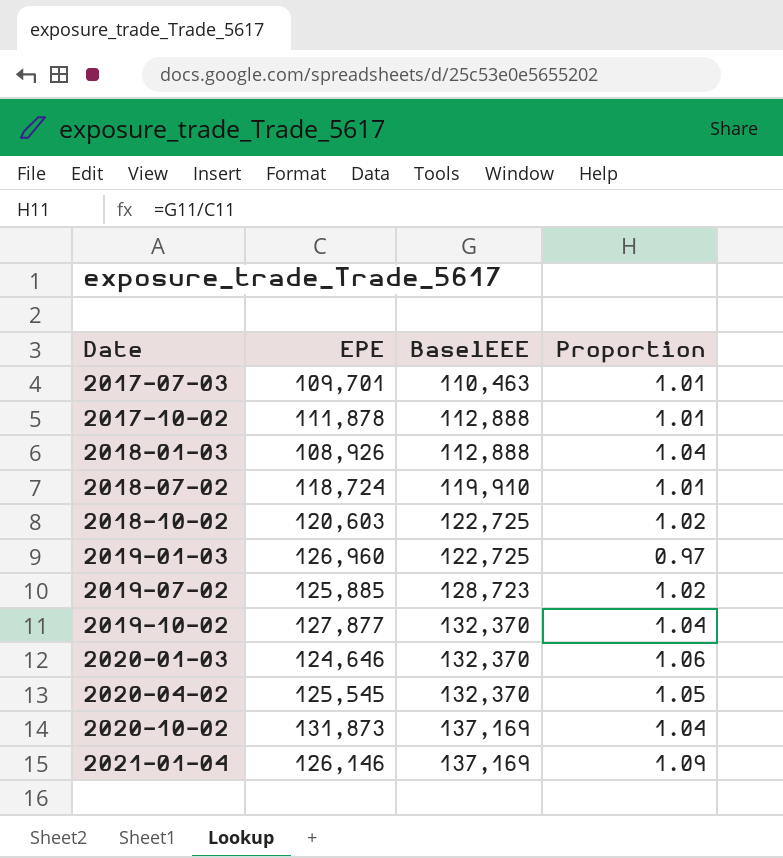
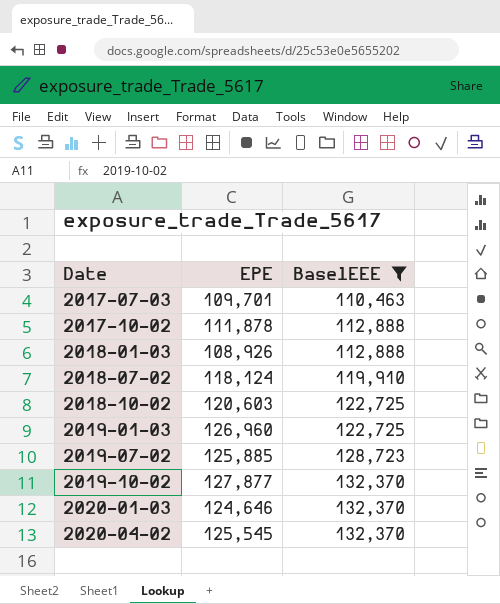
filter: none -> BaselEEE != 137,169
column Proportion | formula: [BaselEEE] / [EPE] -> none
2018-07-02 | EPE: 118,724 -> 118,124

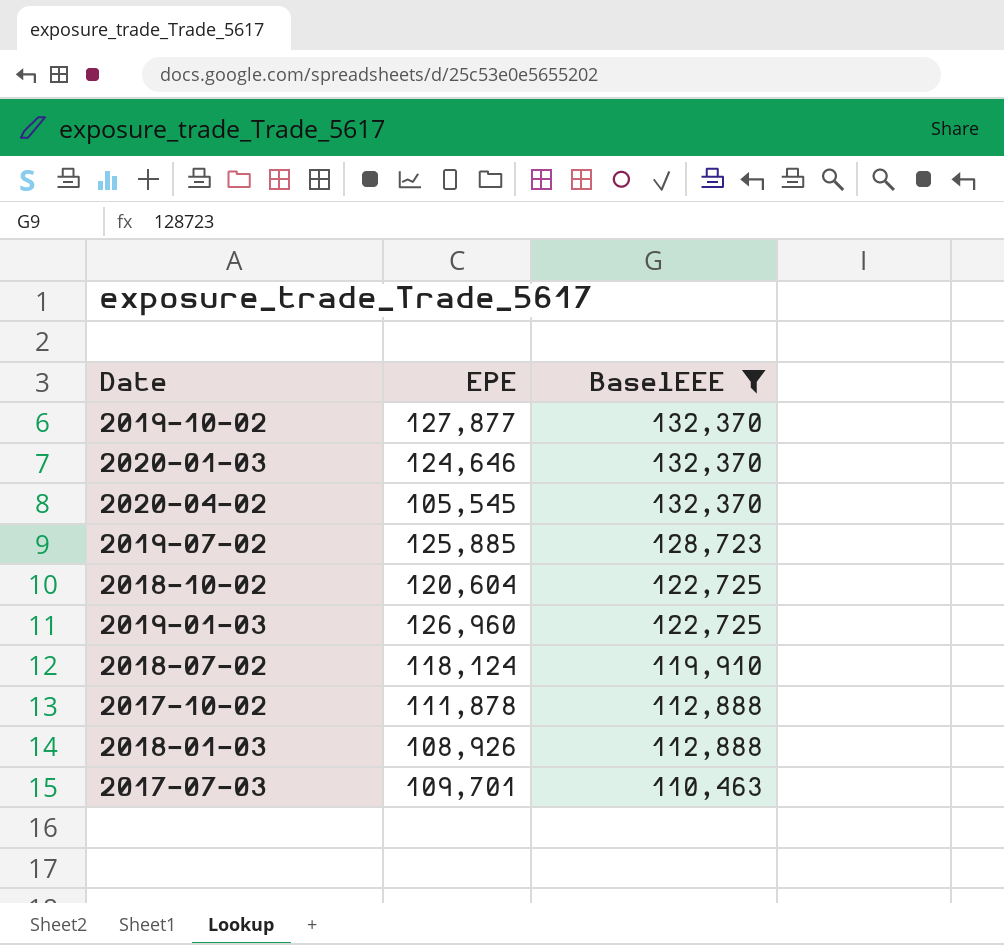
row order: Date ascending -> BaselEEE descending
2020-04-02 | EPE: 125,545 -> 105,545
2018-10-02 | EPE: 120,603 -> 120,604

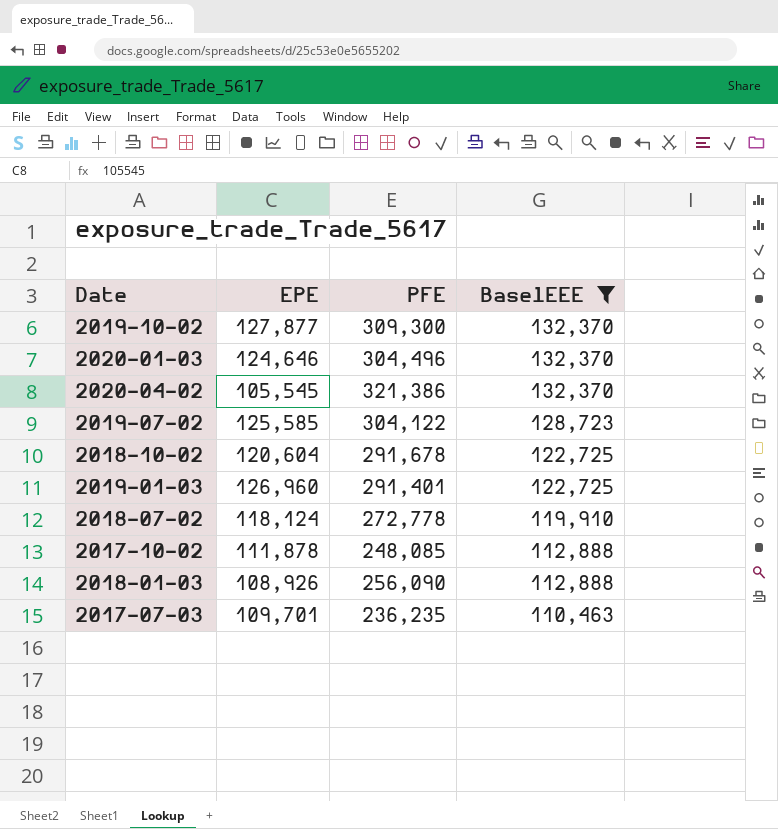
column PFE | position: none -> 3
2019-07-02 | EPE: 125,885 -> 125,585

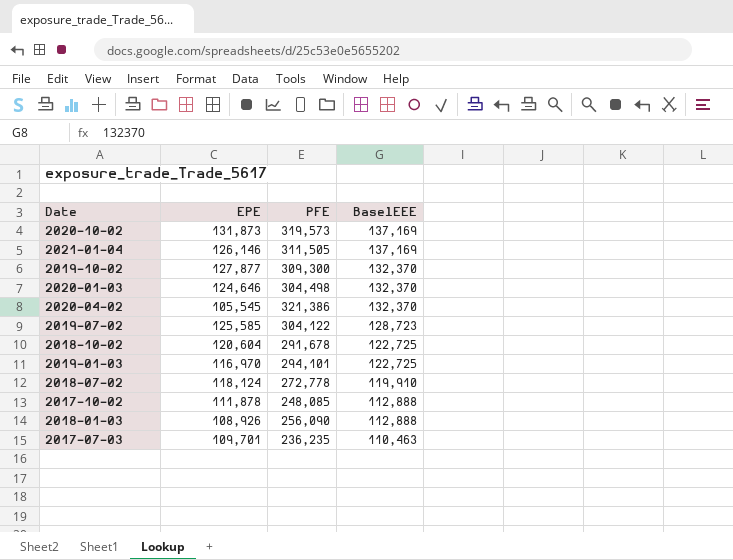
filter: BaselEEE != 137,169 -> none
2020-01-03 | PFE: 304,496 -> 304,498
2019-01-03 | EPE: 126,960 -> 116,970
2019-01-03 | PFE: 291,401 -> 294,101

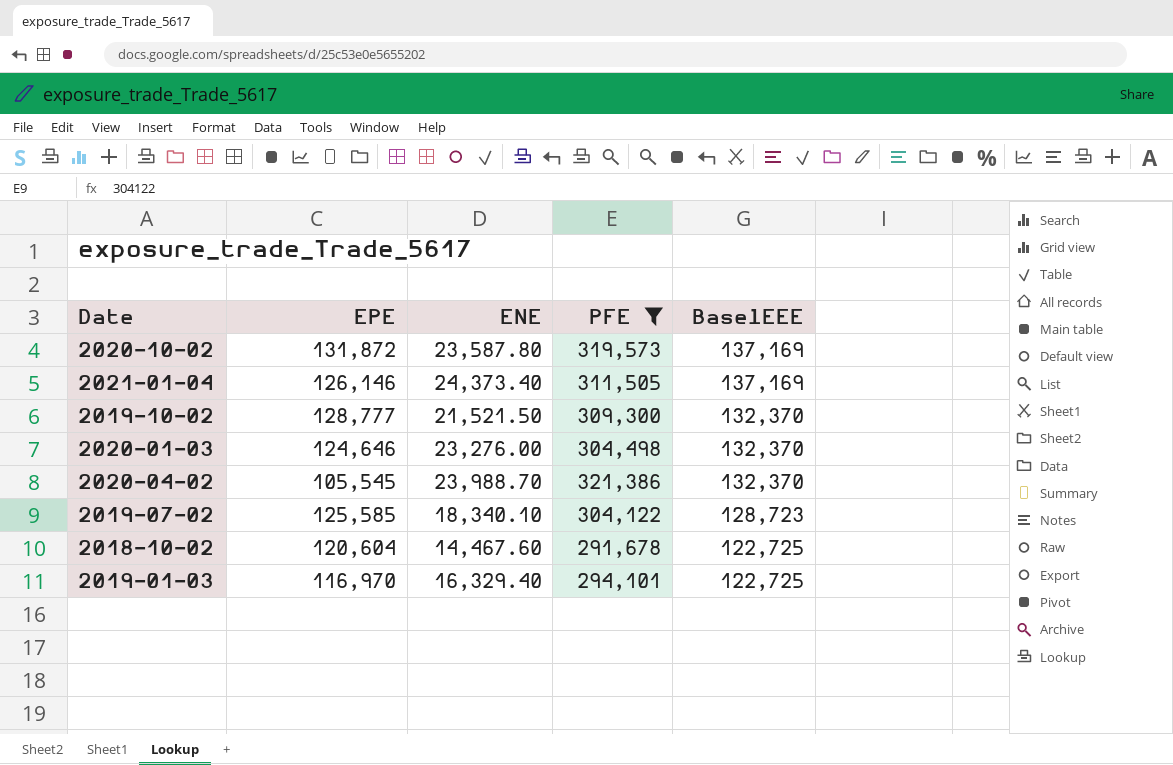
filter: none -> PFE >= 291,678
column ENE | position: none -> 3
2020-10-02 | EPE: 131,873 -> 131,872
2019-10-02 | EPE: 127,877 -> 128,777

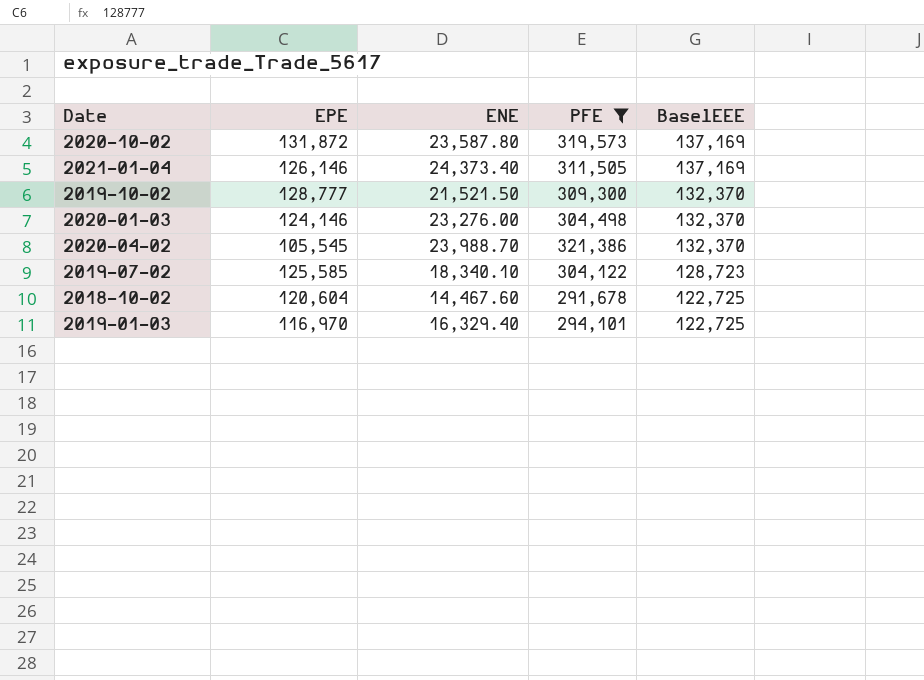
2020-01-03 | EPE: 124,646 -> 124,146

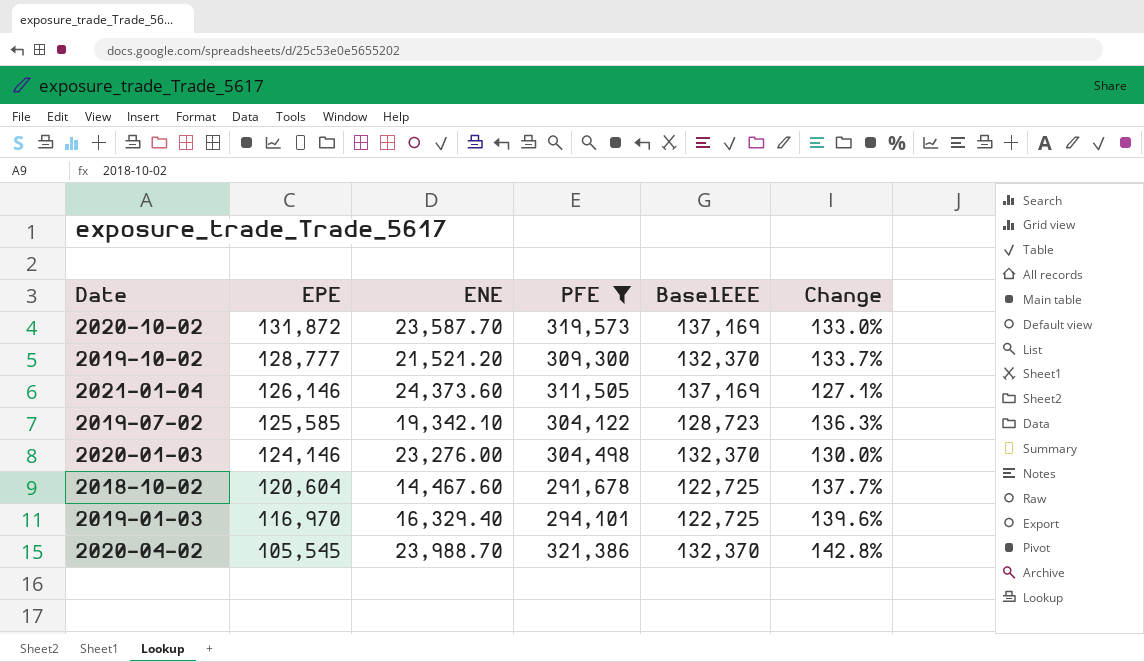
row order: BaselEEE descending -> EPE descending
column Change | formula: none -> ([PFE] - [BaselEEE]) / [BaselEEE]
2020-10-02 | ENE: 23,587.80 -> 23,587.70
2019-10-02 | ENE: 21,521.50 -> 21,521.20
2021-01-04 | ENE: 24,373.40 -> 24,373.60
2019-07-02 | ENE: 18,340.10 -> 19,342.10

